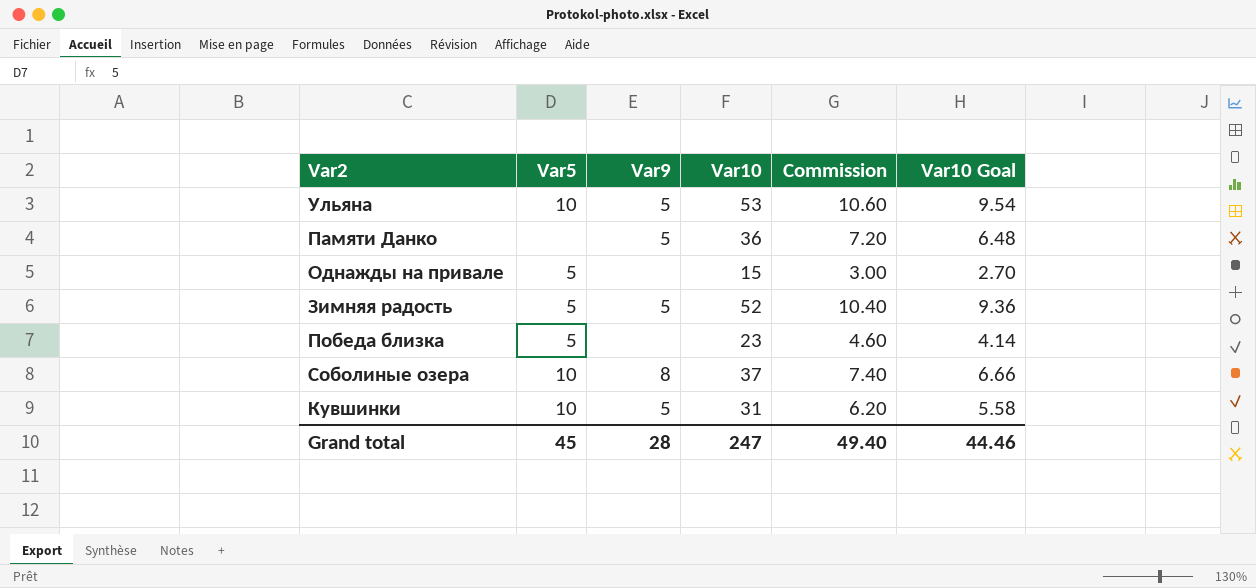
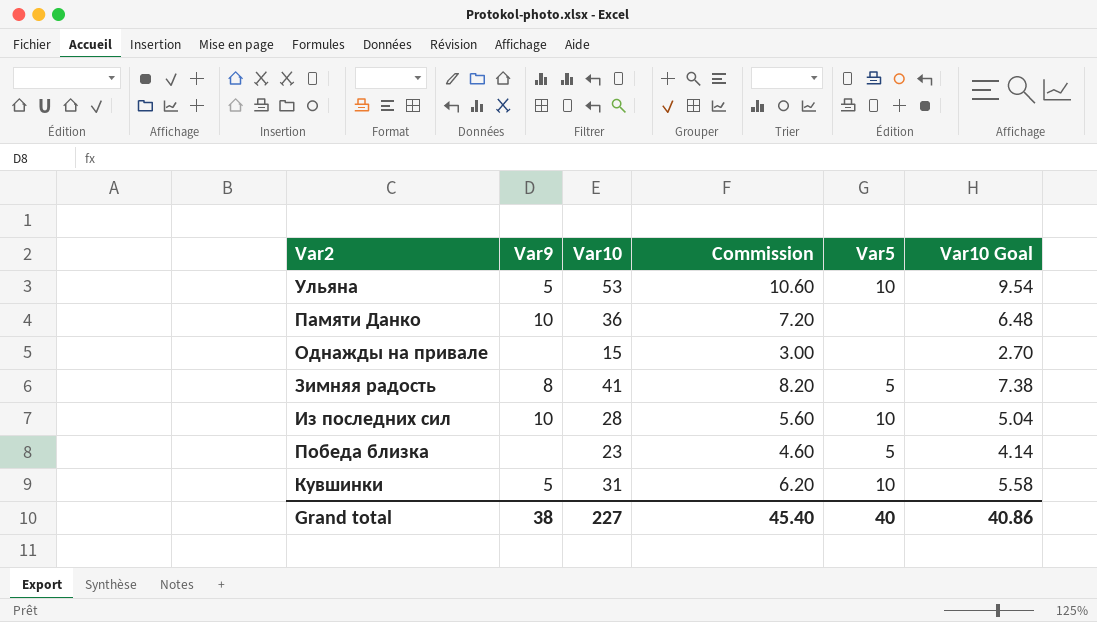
column Var5 | position: 2 -> 5
row Соболиные озера: 10 | 8 | 37 | 7.40 | 6.66 -> none
Памяти Данко | Var9: 5 -> 10
Однажды на привале | Var5: 5 -> none
Зимняя радость | Var9: 5 -> 8
Зимняя радость | Var10: 52 -> 41
Зимняя радость | Commission: 10.40 -> 8.20
Зимняя радость | Var10 Goal: 9.36 -> 7.38
row Из последних сил: none -> 10 | 28 | 5.60 | 10 | 5.04
Grand total | Var9: 28 -> 38
Grand total | Var10: 247 -> 227
Grand total | Commission: 49.40 -> 45.40
Grand total | Var5: 45 -> 40
Grand total | Var10 Goal: 44.46 -> 40.86

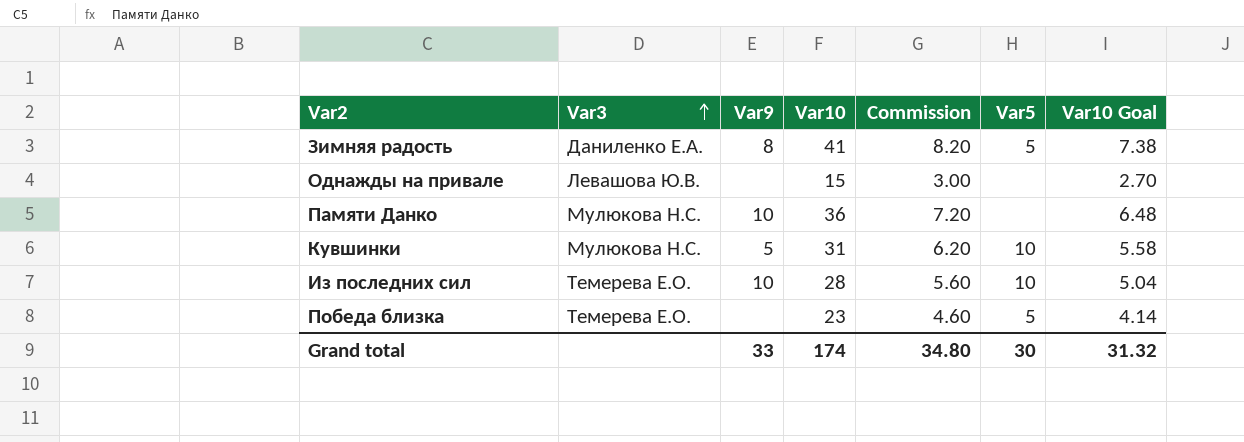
row order: none -> Var3 ascending
column Var3 | position: none -> 2
row Ульяна: 5 | 53 | 10.60 | 10 | 9.54 -> none
Grand total | Var9: 38 -> 33
Grand total | Var10: 227 -> 174
Grand total | Commission: 45.40 -> 34.80
Grand total | Var5: 40 -> 30
Grand total | Var10 Goal: 40.86 -> 31.32

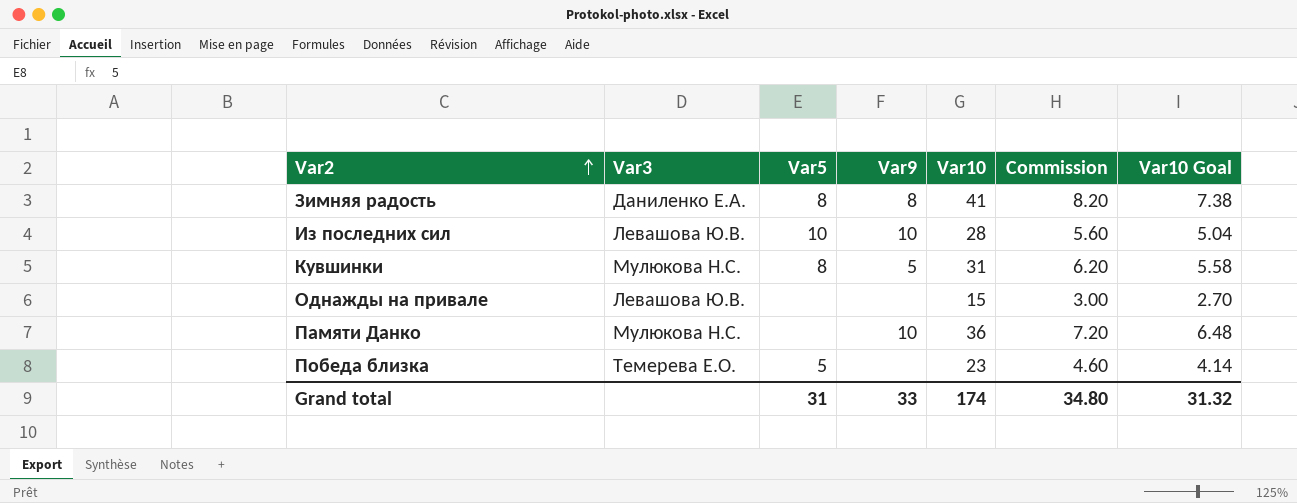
row order: Var3 ascending -> Var2 ascending
column Var5 | position: 6 -> 3
Зимняя радость | Var5: 5 -> 8
Из последних сил | Var3: Темерева Е.О. -> Левашова Ю.В.
Кувшинки | Var5: 10 -> 8
Grand total | Var5: 30 -> 31

